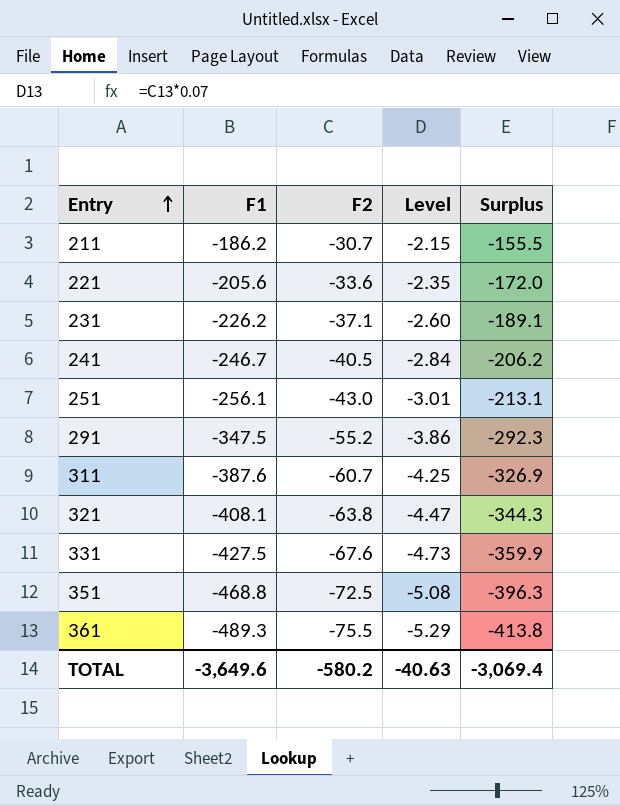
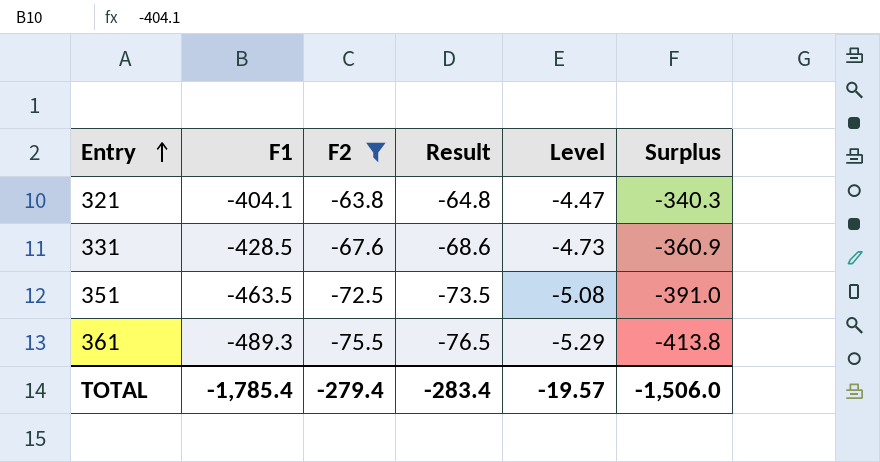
filter: none -> F2 <= -63.8
column Result | formula: none -> [F2] - 1
321 | F1: -408.1 -> -404.1
321 | Surplus: -344.3 -> -340.3
331 | F1: -427.5 -> -428.5
331 | Surplus: -359.9 -> -360.9
351 | F1: -468.8 -> -463.5
351 | Surplus: -396.3 -> -391.0
TOTAL | F1: -3,649.6 -> -1,785.4
TOTAL | F2: -580.2 -> -279.4
TOTAL | Level: -40.63 -> -19.57
TOTAL | Surplus: -3,069.4 -> -1,506.0

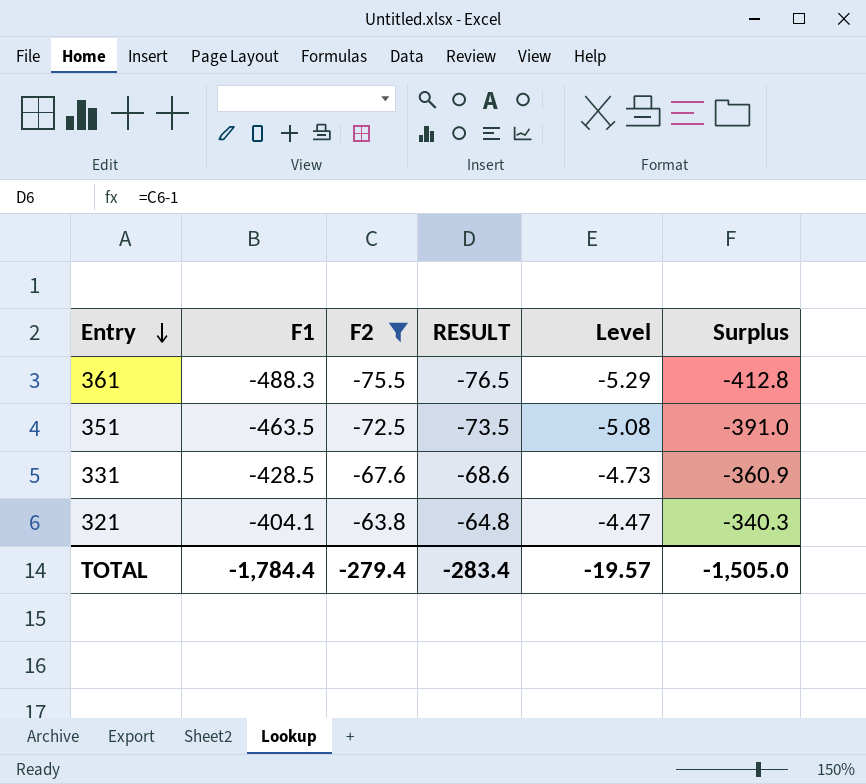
row order: Entry ascending -> Entry descending
column name: Result -> RESULT
361 | F1: -489.3 -> -488.3
361 | Surplus: -413.8 -> -412.8
TOTAL | F1: -1,785.4 -> -1,784.4
TOTAL | Surplus: -1,506.0 -> -1,505.0

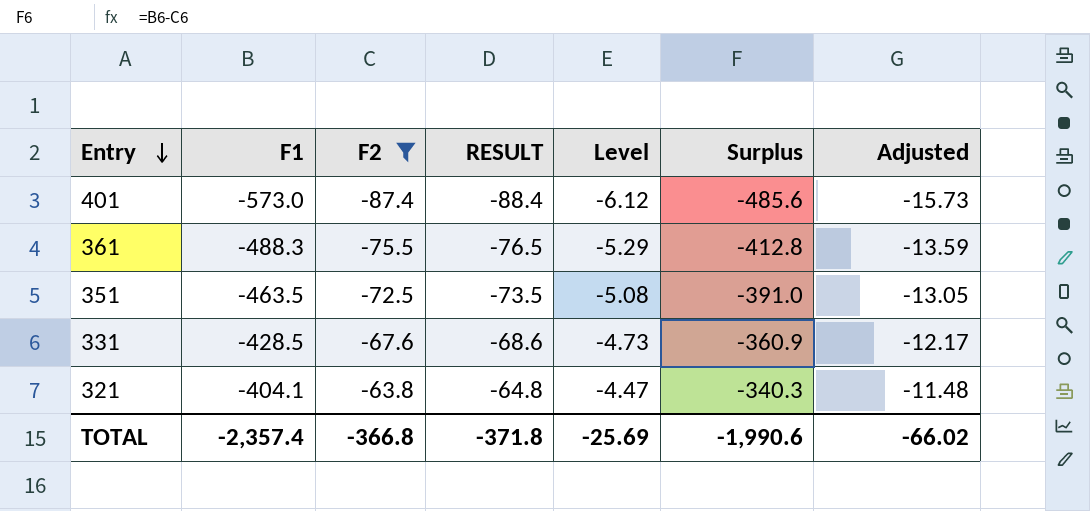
column Adjusted | formula: none -> [F2] * 0.18
row 401: none -> -573.0 | -87.4 | -88.4 | -6.12 | -485.6 | -15.73
TOTAL | F1: -1,784.4 -> -2,357.4
TOTAL | F2: -279.4 -> -366.8
TOTAL | RESULT: -283.4 -> -371.8
TOTAL | Level: -19.57 -> -25.69
TOTAL | Surplus: -1,505.0 -> -1,990.6

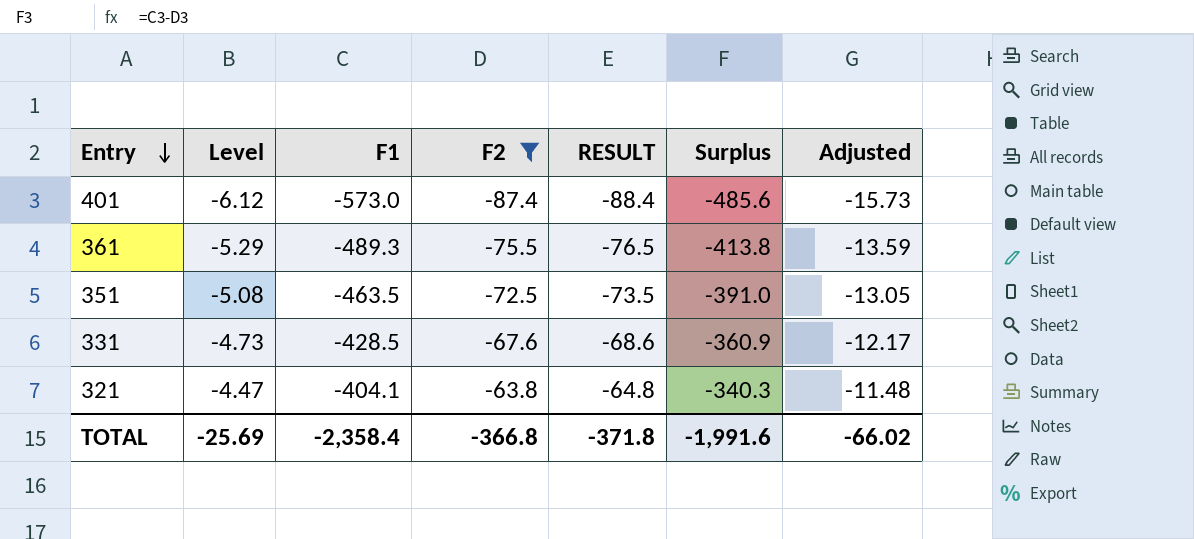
column Level | position: 5 -> 2
361 | F1: -488.3 -> -489.3
361 | Surplus: -412.8 -> -413.8
TOTAL | F1: -2,357.4 -> -2,358.4
TOTAL | Surplus: -1,990.6 -> -1,991.6

